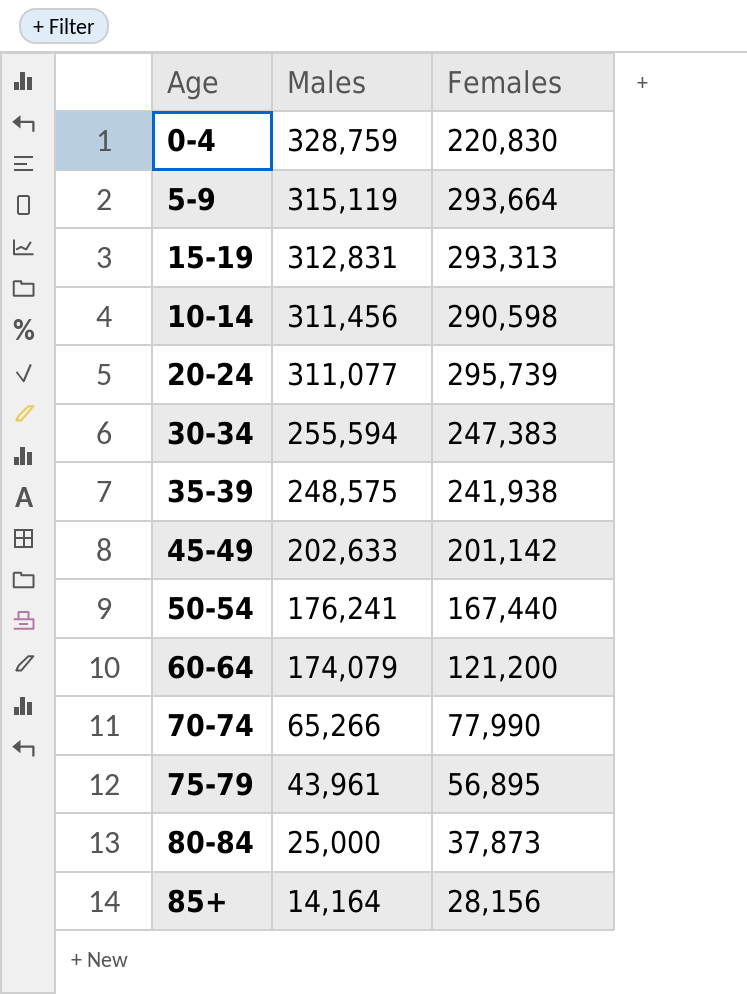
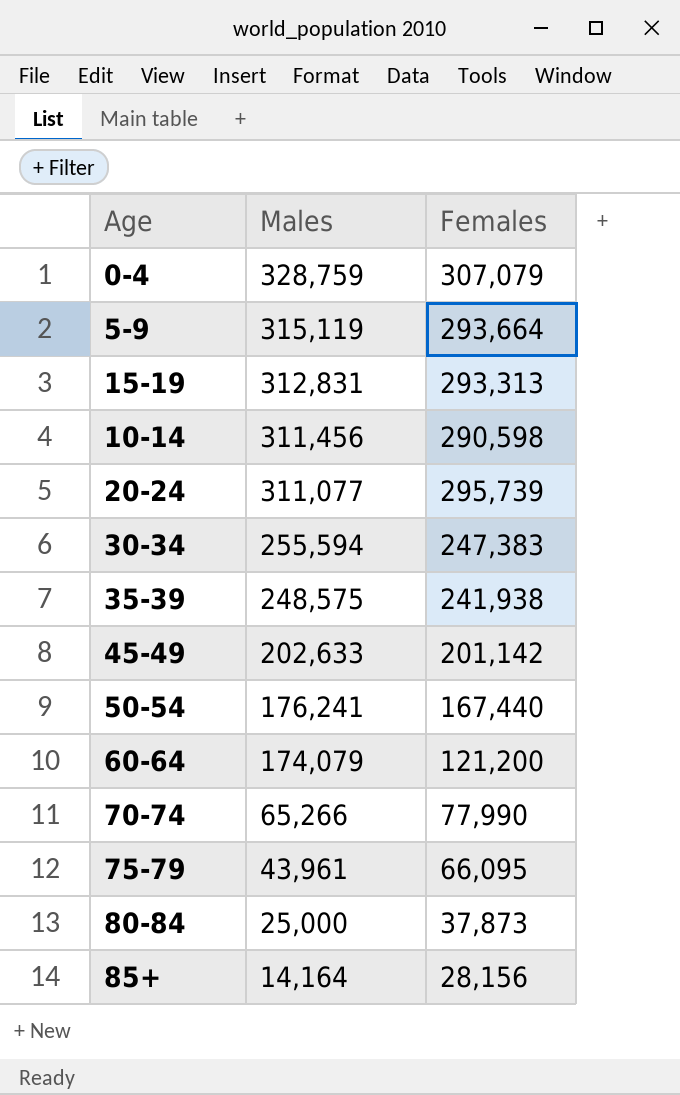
0-4 | Females: 220,830 -> 307,079
75-79 | Females: 56,895 -> 66,095

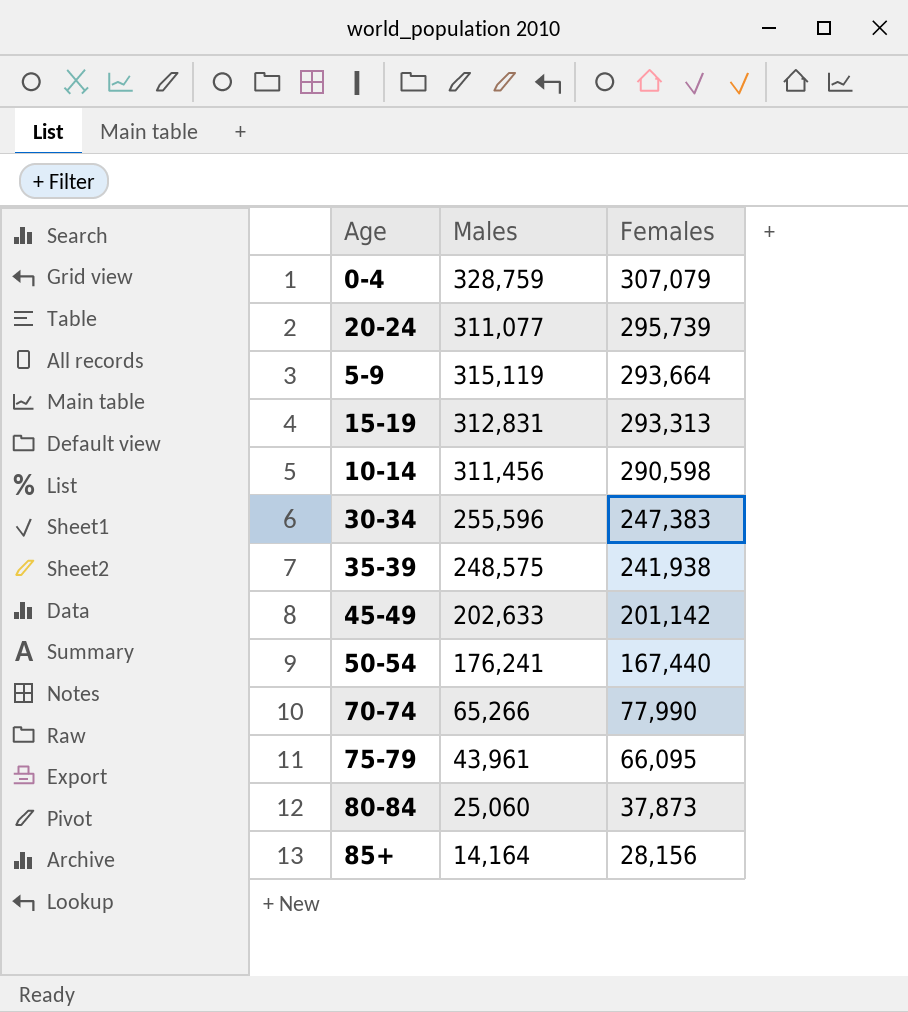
row order: Males descending -> Females descending
row 60-64: 174,079 | 121,200 -> none
30-34 | Males: 255,594 -> 255,596
80-84 | Males: 25,000 -> 25,060

